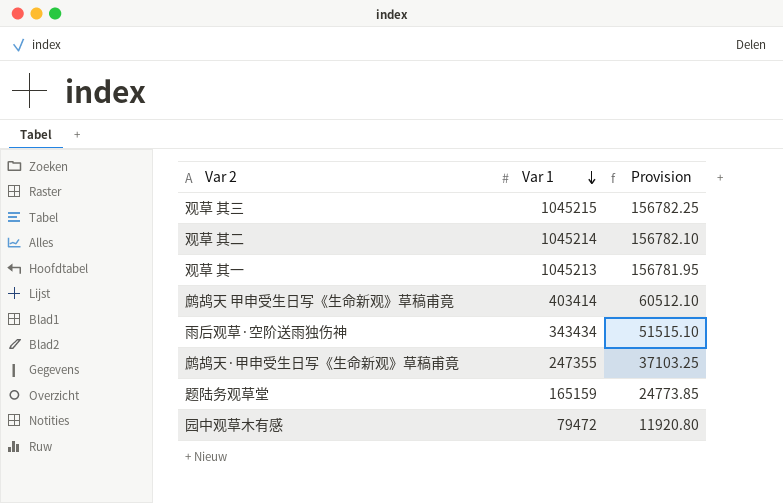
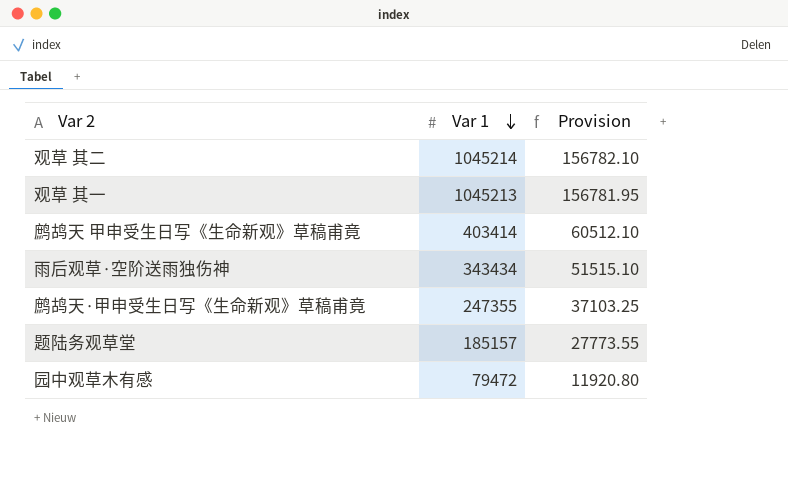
row 观草 其三: 1045215 | 156782.25 -> none
题陆务观草堂 | Var 1: 165159 -> 185157
题陆务观草堂 | Provision: 24773.85 -> 27773.55

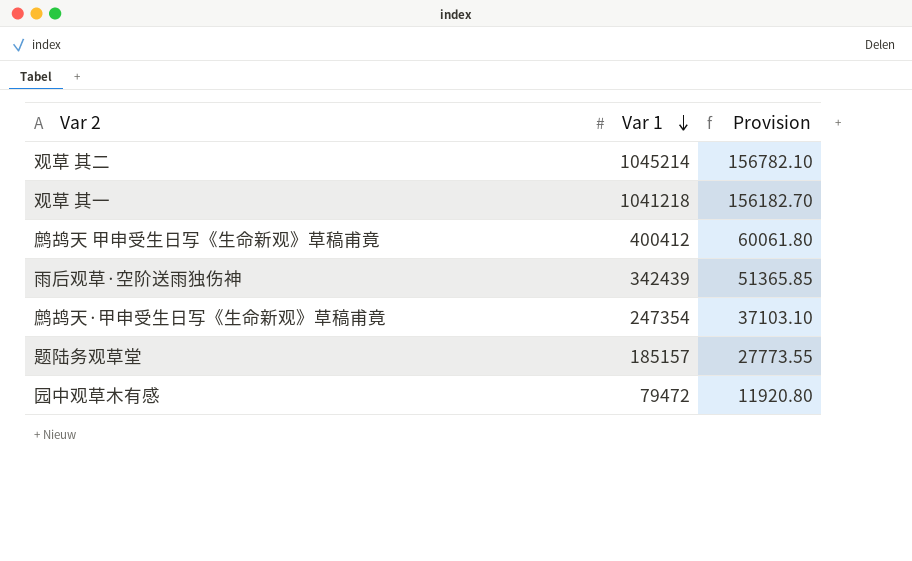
观草 其一 | Var 1: 1045213 -> 1041218
观草 其一 | Provision: 156781.95 -> 156182.70
鹧鸪天 甲申受生日写《生命新观》草稿甫竟 | Var 1: 403414 -> 400412
鹧鸪天 甲申受生日写《生命新观》草稿甫竟 | Provision: 60512.10 -> 60061.80
雨后观草·空阶送雨独伤神 | Var 1: 343434 -> 342439
雨后观草·空阶送雨独伤神 | Provision: 51515.10 -> 51365.85
鹧鸪天·甲申受生日写《生命新观》草稿甫竟 | Var 1: 247355 -> 247354
鹧鸪天·甲申受生日写《生命新观》草稿甫竟 | Provision: 37103.25 -> 37103.10

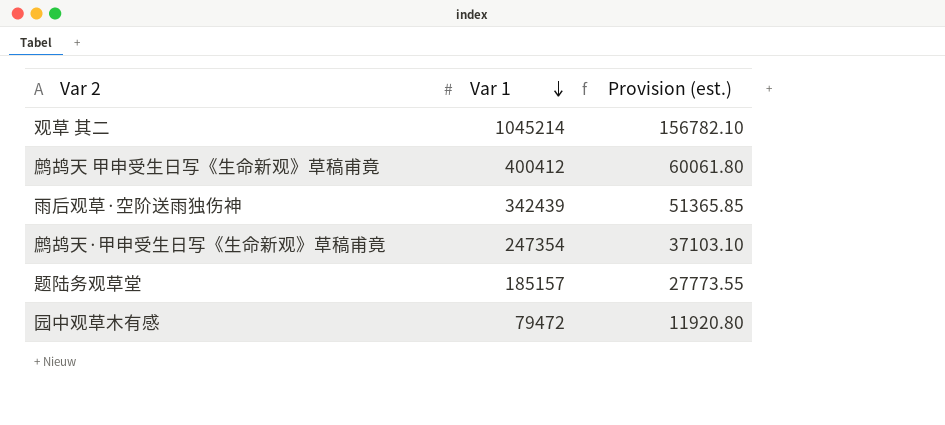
column name: Provision -> Provision (est.)
row 观草 其一: 1041218 | 156182.70 -> none

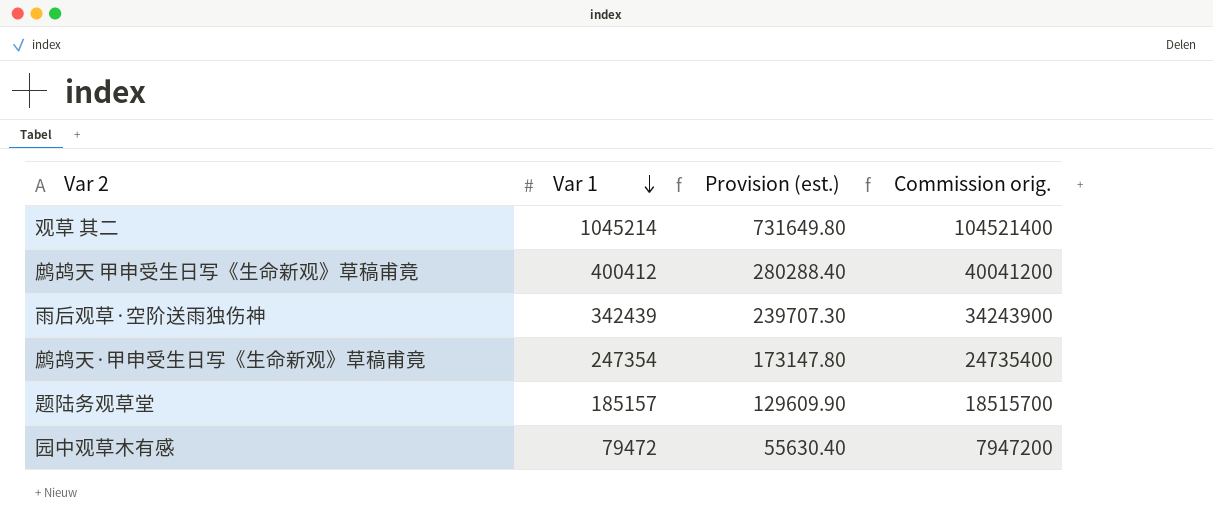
column Provision (est.) | formula: [Var 1] * 0.15 -> [Var 1] * 0.7
column Commission orig. | formula: none -> [Var 1] * 100

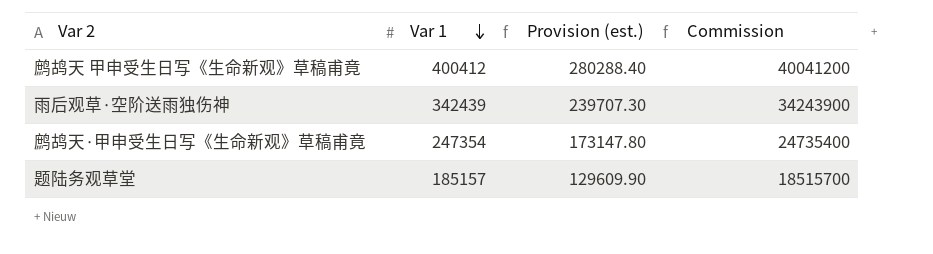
column name: Commission orig. -> Commission
row 观草 其二: 1045214 | 731649.80 | 104521400 -> none
row 园中观草木有感: 79472 | 55630.40 | 7947200 -> none

